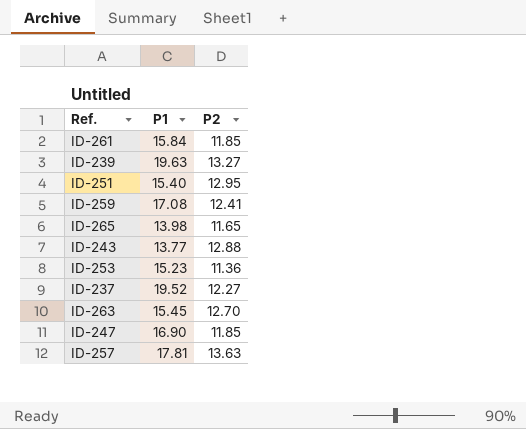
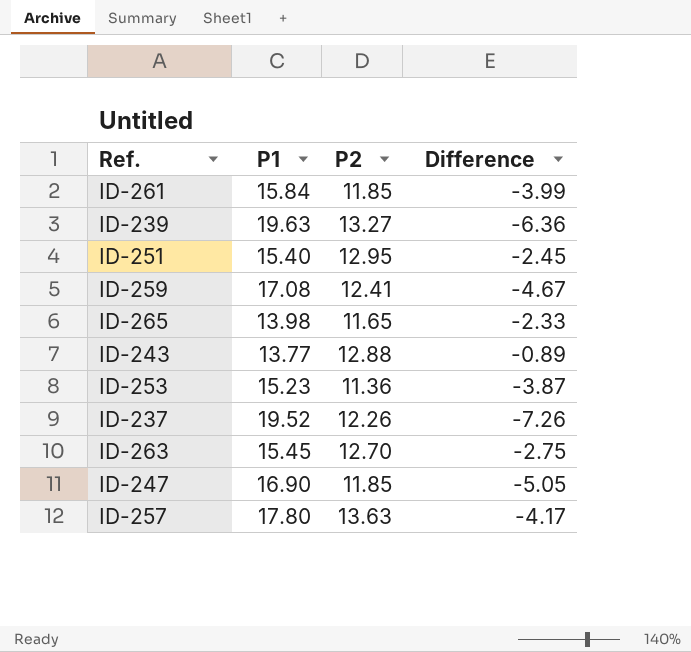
column Difference | formula: none -> [P2] - [P1]
ID-237 | P2: 12.27 -> 12.26
ID-257 | P1: 17.81 -> 17.80

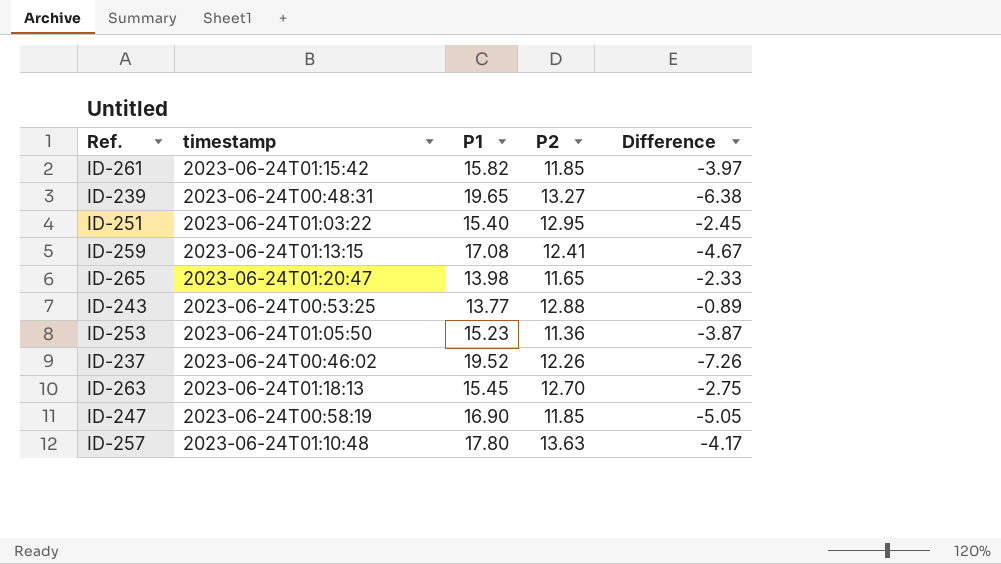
column timestamp | position: none -> 2
ID-261 | P1: 15.84 -> 15.82
ID-261 | Difference: -3.99 -> -3.97
ID-239 | P1: 19.63 -> 19.65
ID-239 | Difference: -6.36 -> -6.38

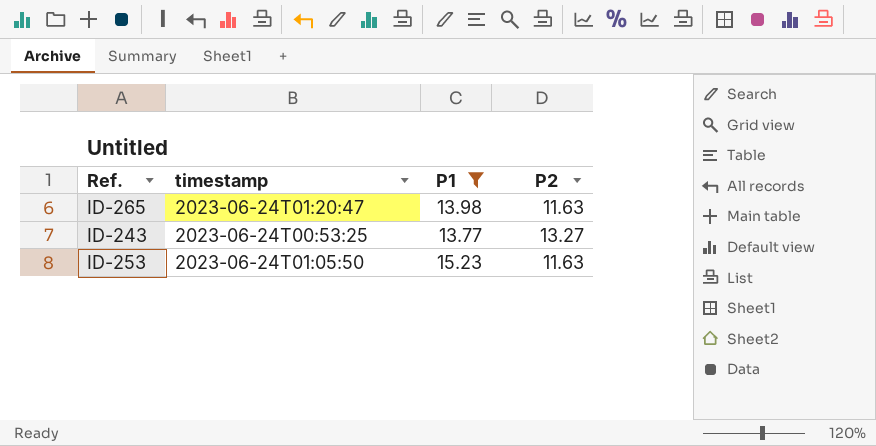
filter: none -> P1 <= 15.23
column Difference | formula: [P2] - [P1] -> none
ID-265 | P2: 11.65 -> 11.63
ID-243 | P2: 12.88 -> 13.27
ID-253 | P2: 11.36 -> 11.63

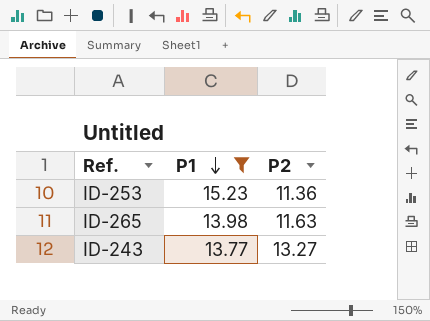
row order: none -> P1 descending
column timestamp | position: 2 -> none
ID-253 | P2: 11.63 -> 11.36

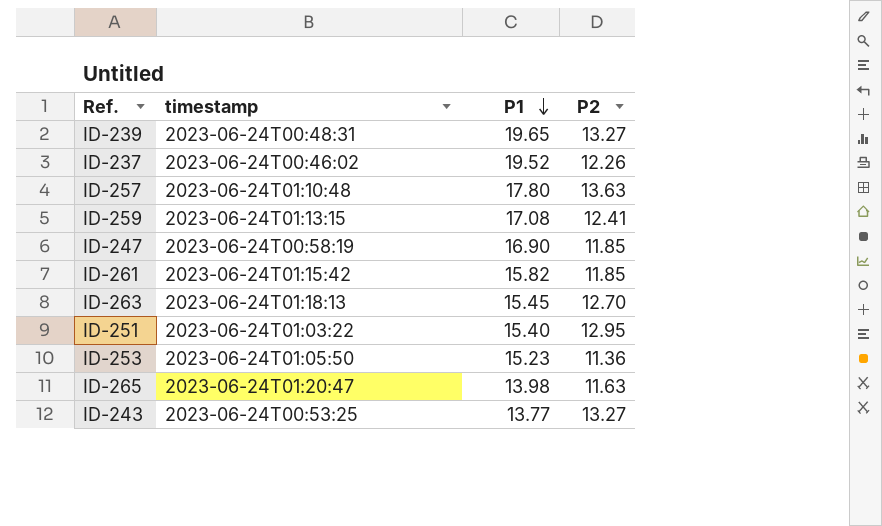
filter: P1 <= 15.23 -> none
column timestamp | position: none -> 2

